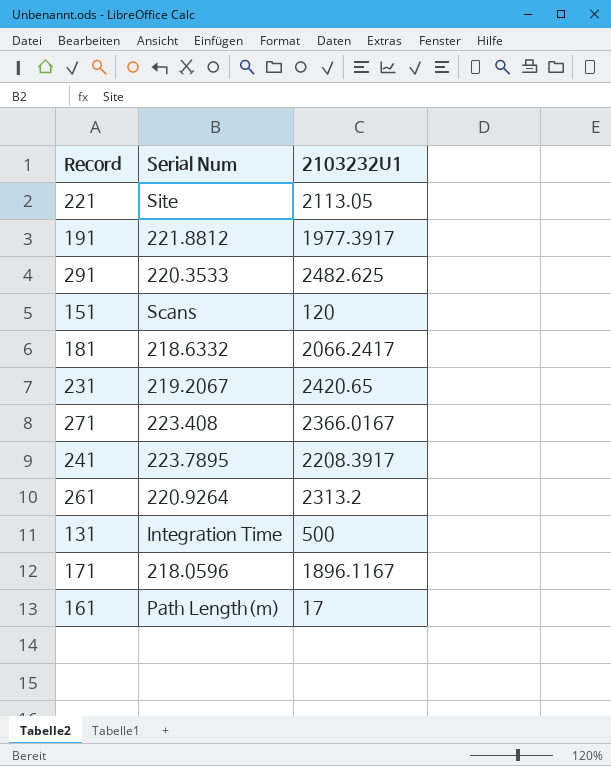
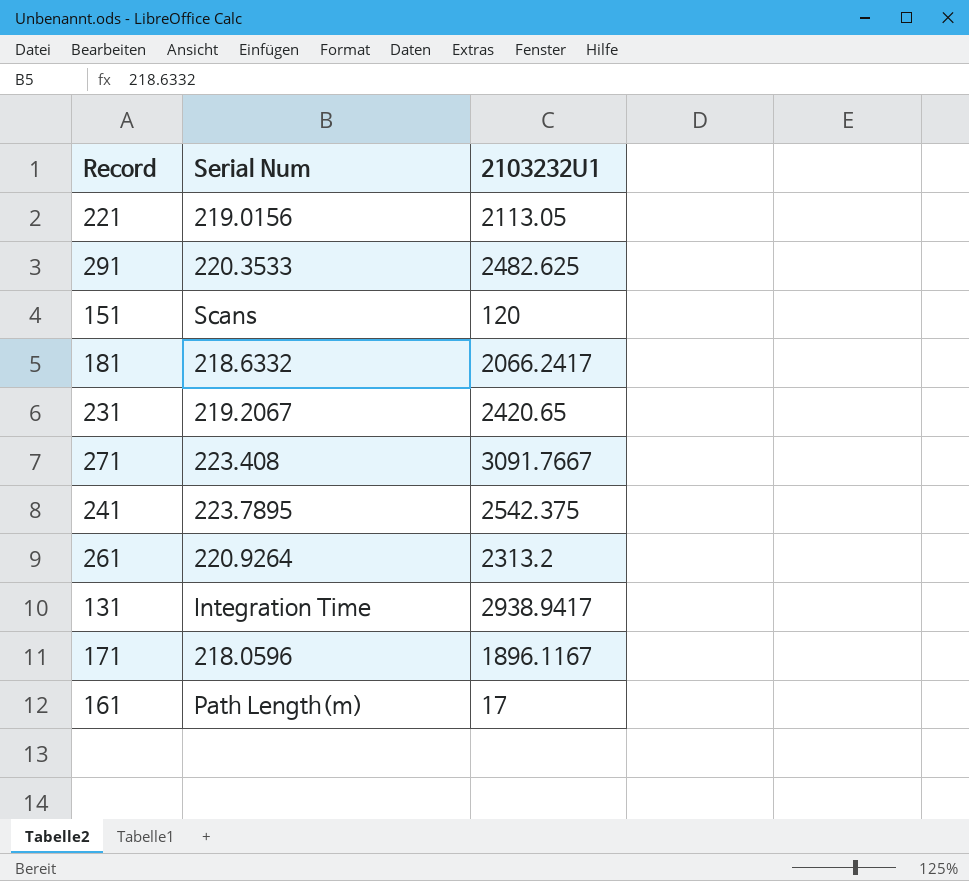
row 191: 221.8812 | 1977.3917 -> none
221 | Serial Num: Site -> 219.0156
271 | 2103232U1: 2366.0167 -> 3091.7667
241 | 2103232U1: 2208.3917 -> 2542.375
131 | 2103232U1: 500 -> 2938.9417

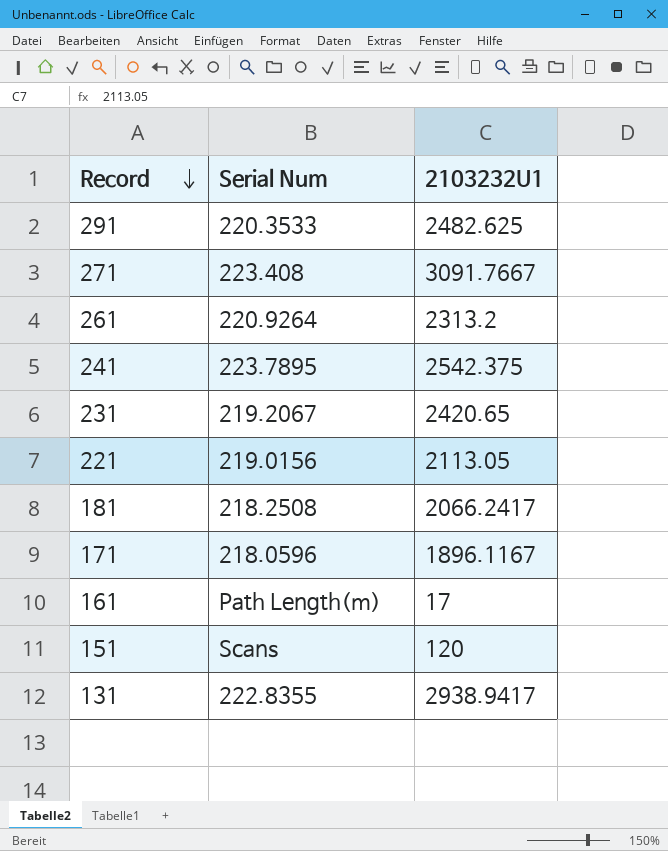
row order: none -> Record descending
181 | Serial Num: 218.6332 -> 218.2508
131 | Serial Num: Integration Time -> 222.8355

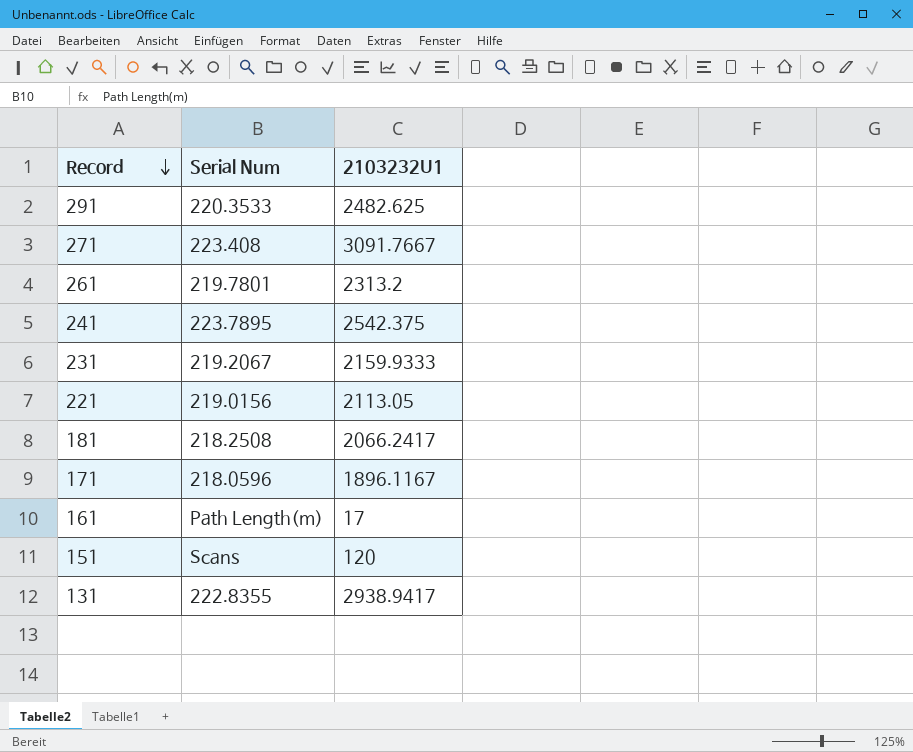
261 | Serial Num: 220.9264 -> 219.7801
231 | 2103232U1: 2420.65 -> 2159.9333

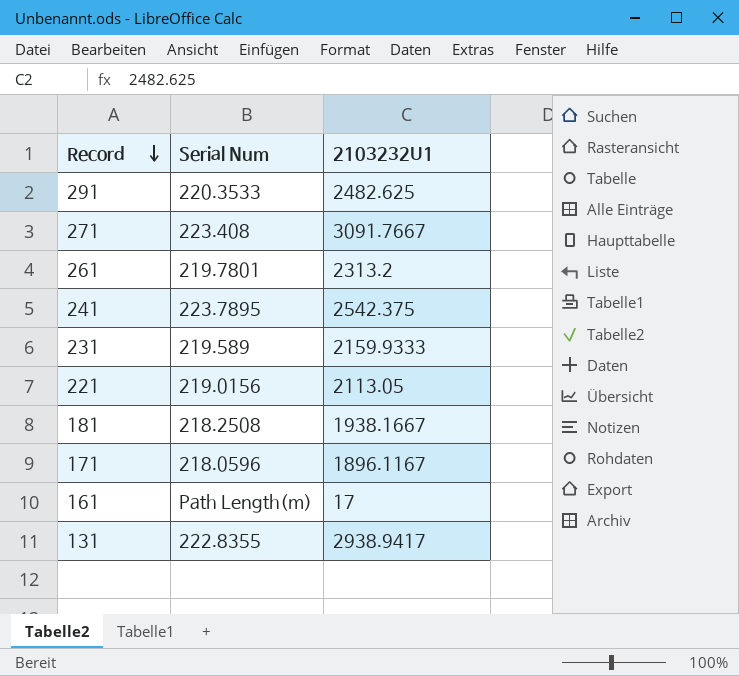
row 151: Scans | 120 -> none
231 | Serial Num: 219.2067 -> 219.589
181 | 2103232U1: 2066.2417 -> 1938.1667

